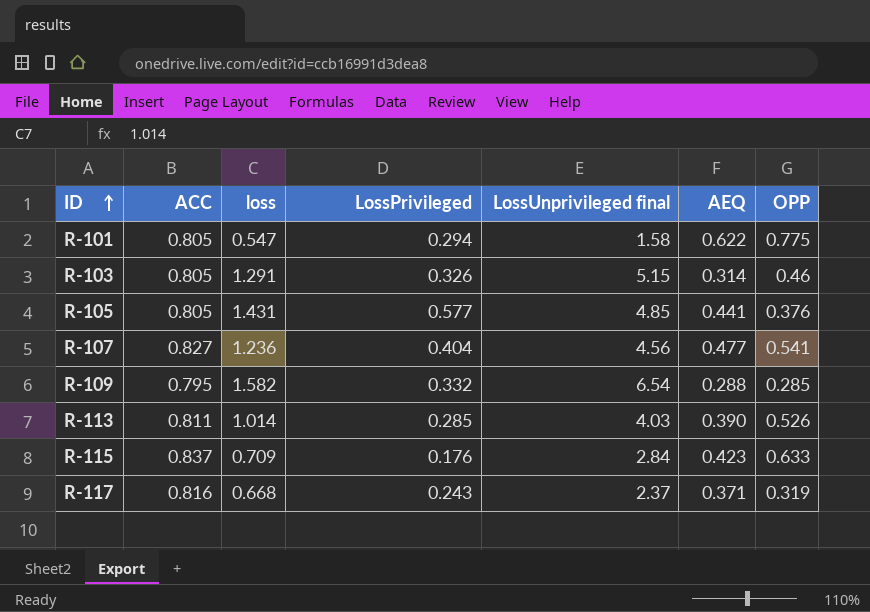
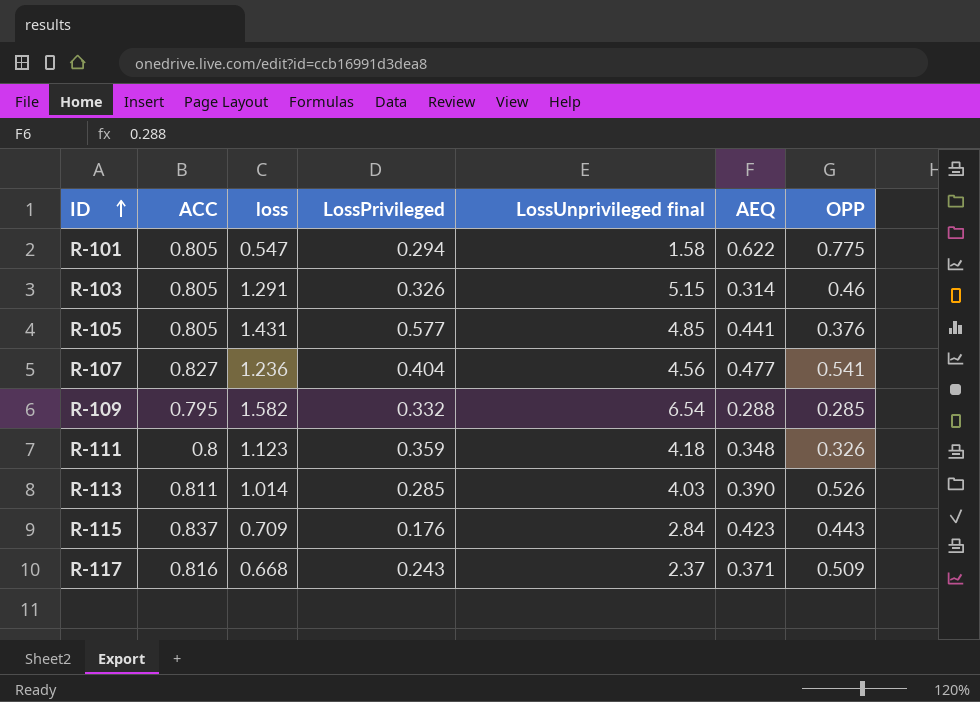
row R-111: none -> 0.8 | 1.123 | 0.359 | 4.18 | 0.348 | 0.326
R-115 | OPP: 0.633 -> 0.443
R-117 | OPP: 0.319 -> 0.509

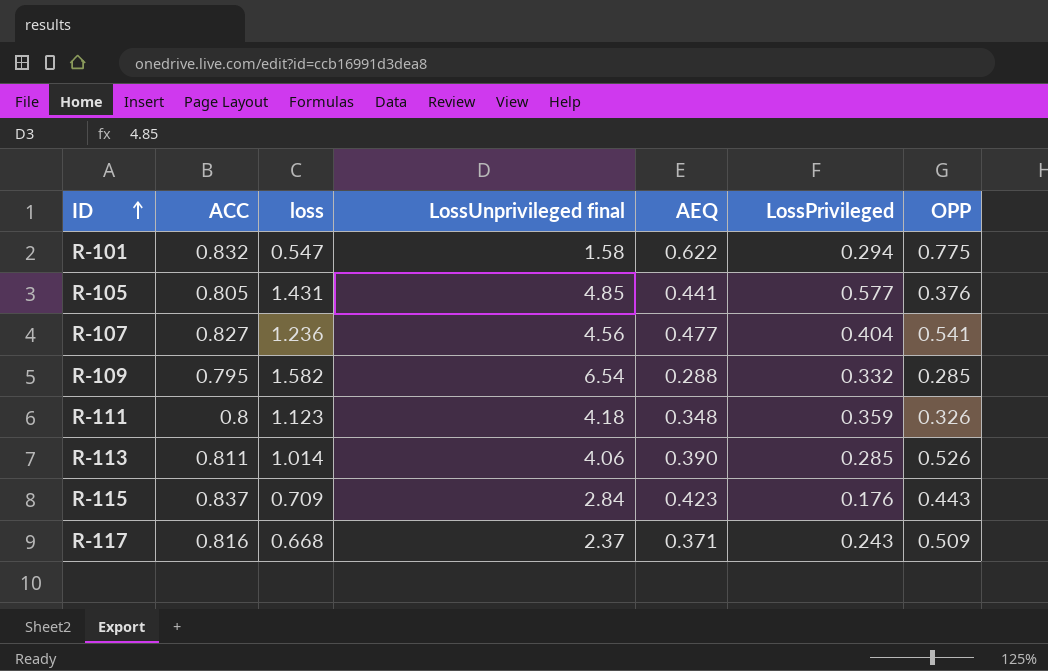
column LossPrivileged | position: 4 -> 6
row R-103: 0.805 | 1.291 | 0.326 | 5.15 | 0.314 | 0.46 -> none
R-101 | ACC: 0.805 -> 0.832
R-113 | LossUnprivileged final: 4.03 -> 4.06

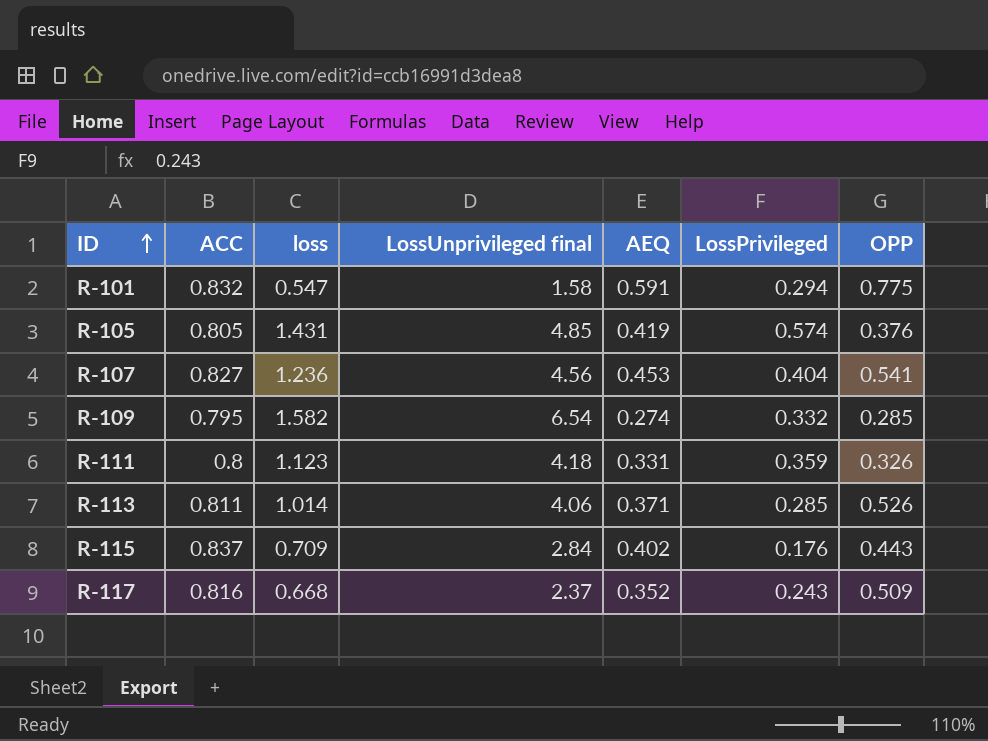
R-101 | AEQ: 0.622 -> 0.591
R-105 | AEQ: 0.441 -> 0.419
R-105 | LossPrivileged: 0.577 -> 0.574
R-107 | AEQ: 0.477 -> 0.453
R-109 | AEQ: 0.288 -> 0.274
R-111 | AEQ: 0.348 -> 0.331
R-113 | AEQ: 0.390 -> 0.371
R-115 | AEQ: 0.423 -> 0.402
R-117 | AEQ: 0.371 -> 0.352

